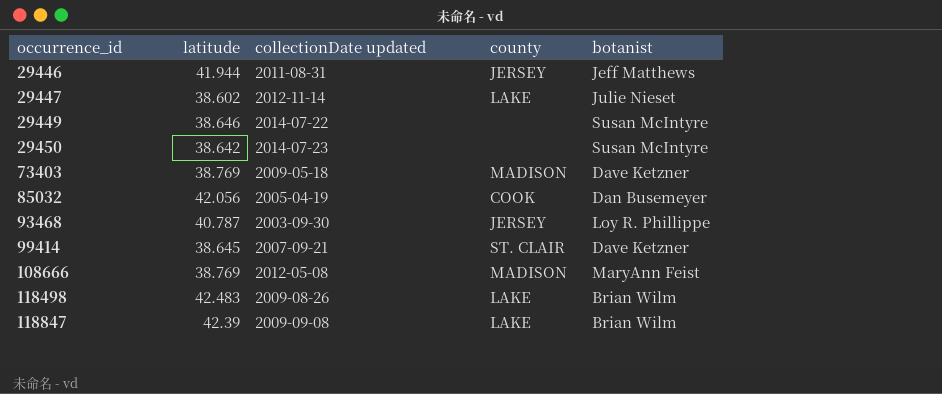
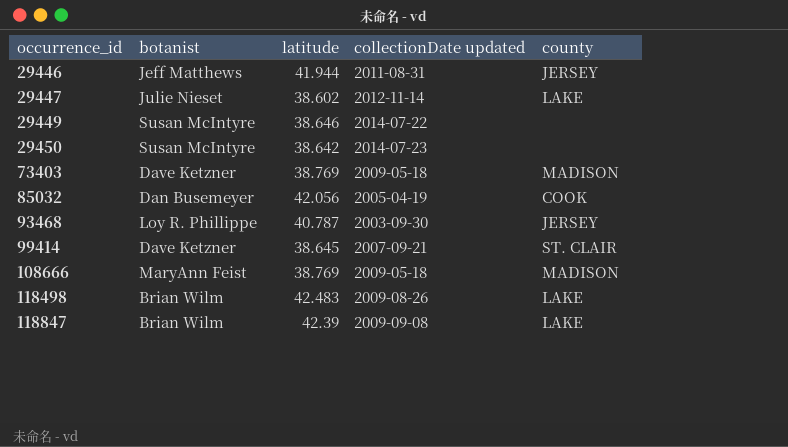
column botanist | position: 5 -> 2
108666 | collectionDate updated: 2012-05-08 -> 2009-05-18

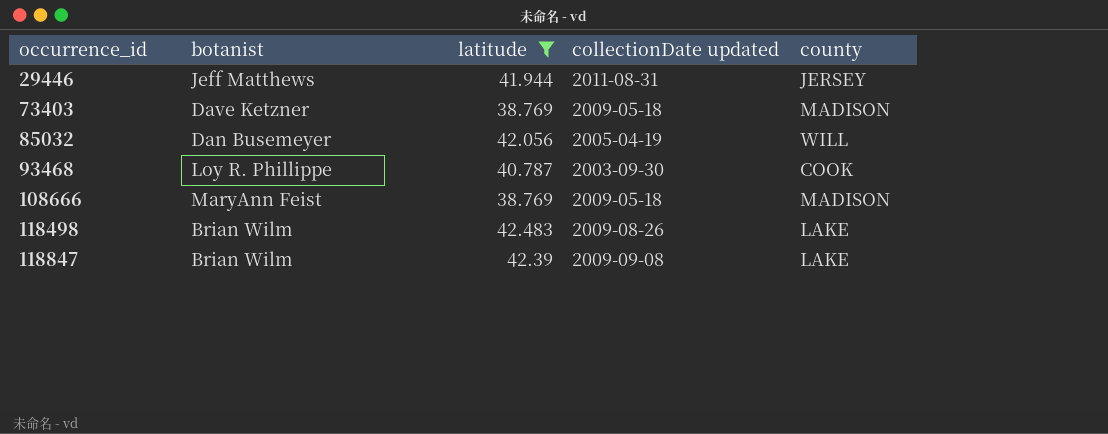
filter: none -> latitude >= 38.769
85032 | county: COOK -> WILL
93468 | county: JERSEY -> COOK

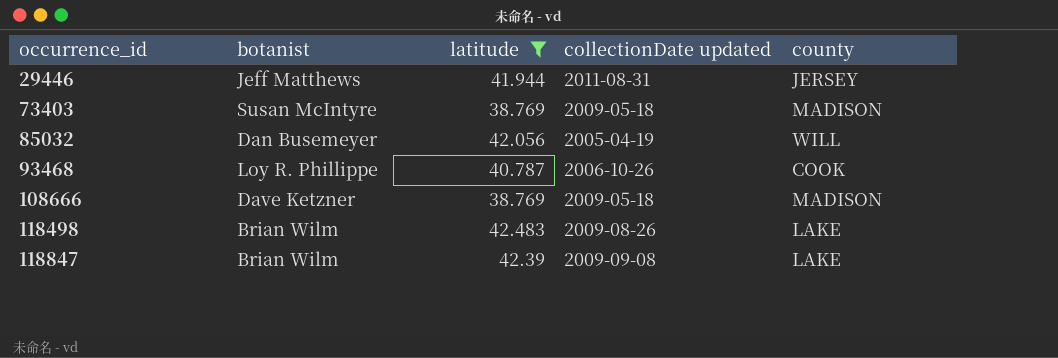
73403 | botanist: Dave Ketzner -> Susan McIntyre
93468 | collectionDate updated: 2003-09-30 -> 2006-10-26
108666 | botanist: MaryAnn Feist -> Dave Ketzner

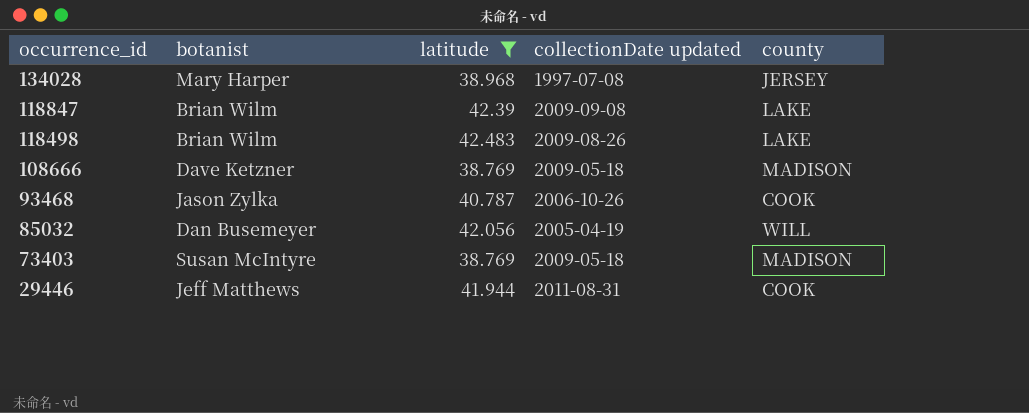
row order: occurrence_id ascending -> occurrence_id descending
row 134028: none -> Mary Harper | 38.968 | 1997-07-08 | JERSEY
93468 | botanist: Loy R. Phillippe -> Jason Zylka
29446 | county: JERSEY -> COOK

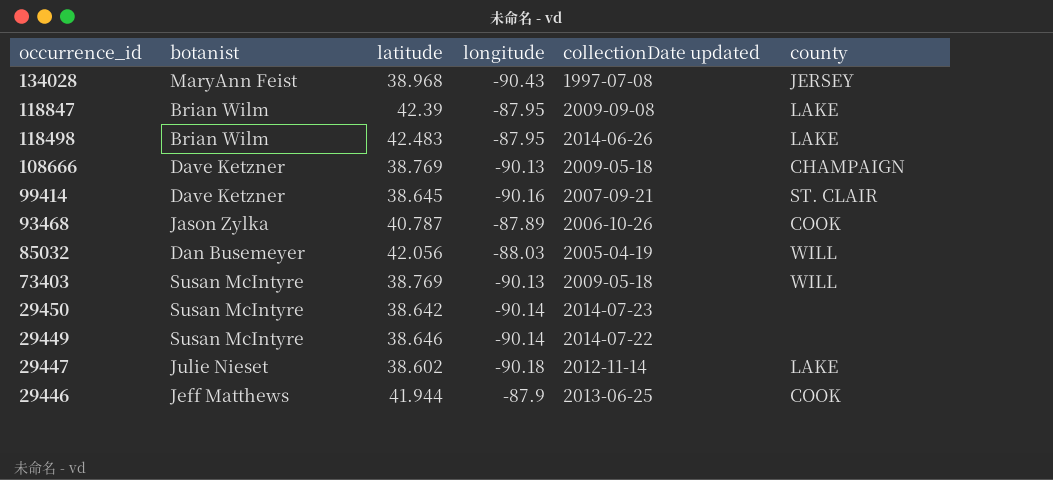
filter: latitude >= 38.769 -> none
column longitude | position: none -> 4
134028 | botanist: Mary Harper -> MaryAnn Feist
118498 | collectionDate updated: 2009-08-26 -> 2014-06-26
108666 | county: MADISON -> CHAMPAIGN
73403 | county: MADISON -> WILL
29446 | collectionDate updated: 2011-08-31 -> 2013-06-25

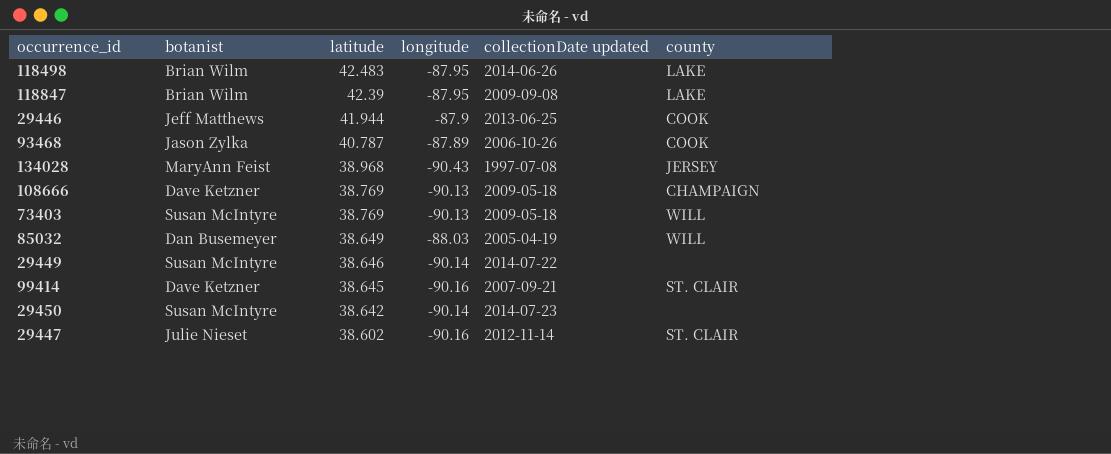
row order: occurrence_id descending -> latitude descending
85032 | latitude: 42.056 -> 38.649
29447 | longitude: -90.18 -> -90.16
29447 | county: LAKE -> ST. CLAIR

